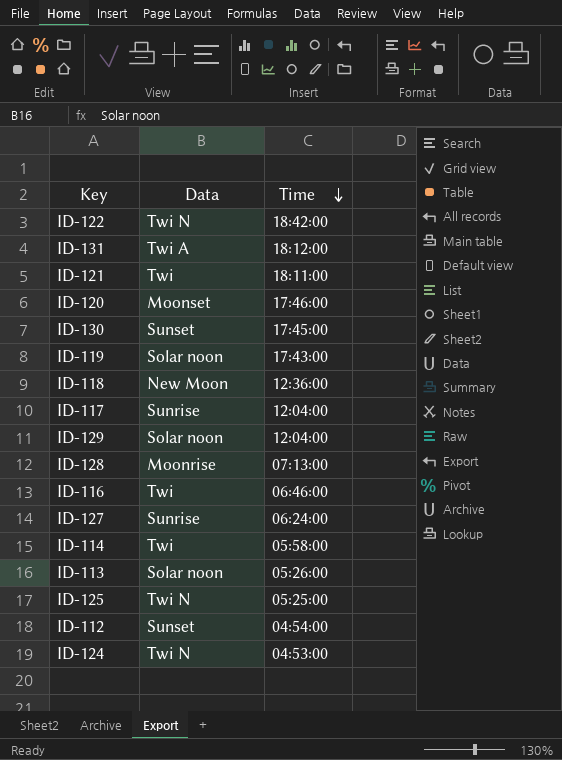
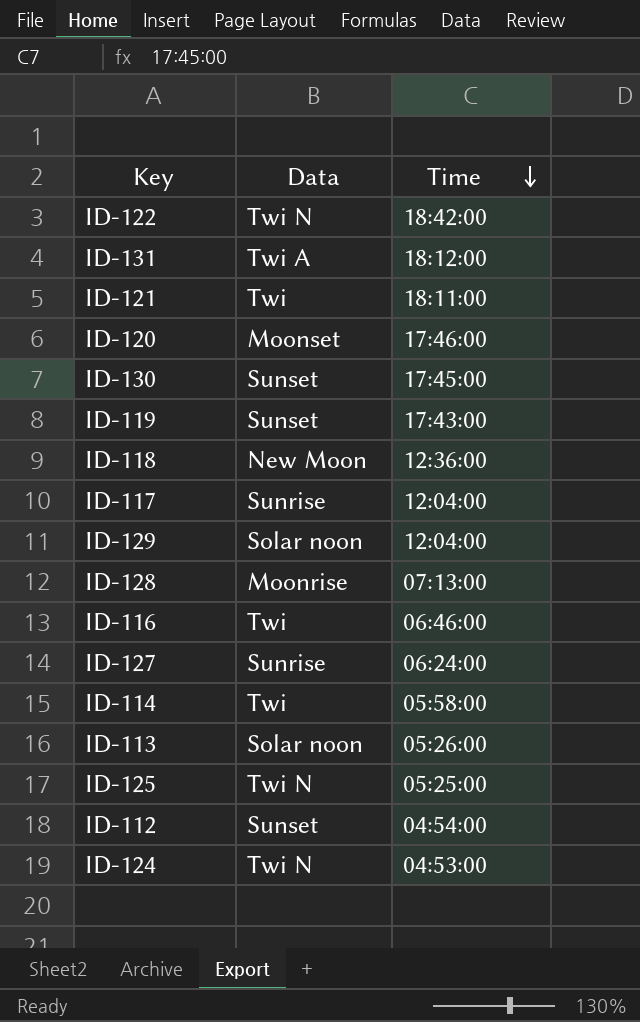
ID-119 | Data: Solar noon -> Sunset

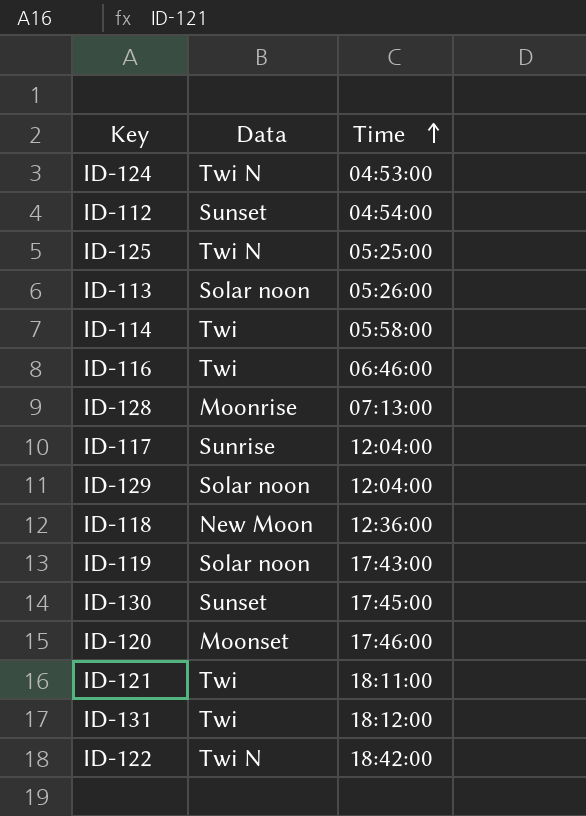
row order: Time descending -> Time ascending
row ID-127: Sunrise | 06:24:00 -> none
ID-119 | Data: Sunset -> Solar noon
ID-131 | Data: Twi A -> Twi

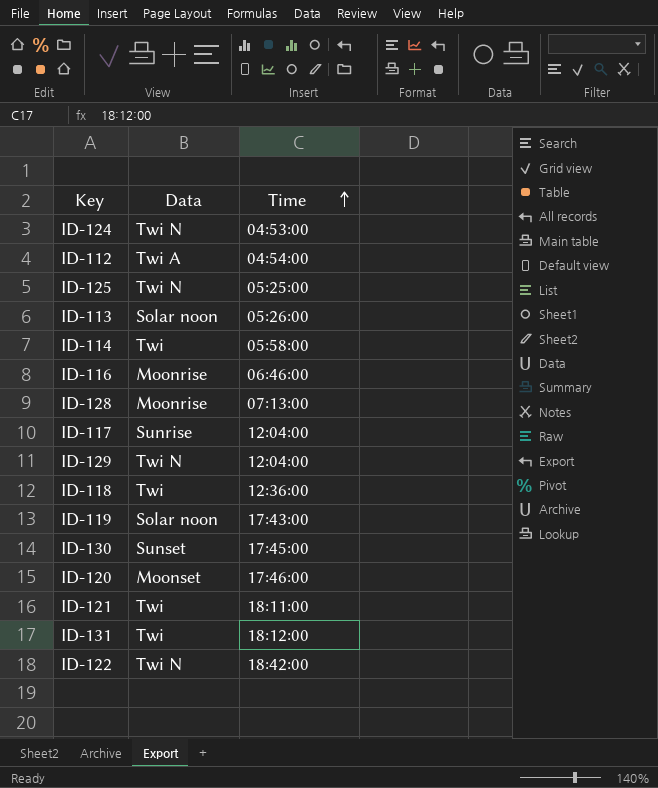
ID-112 | Data: Sunset -> Twi A
ID-116 | Data: Twi -> Moonrise
ID-129 | Data: Solar noon -> Twi N
ID-118 | Data: New Moon -> Twi

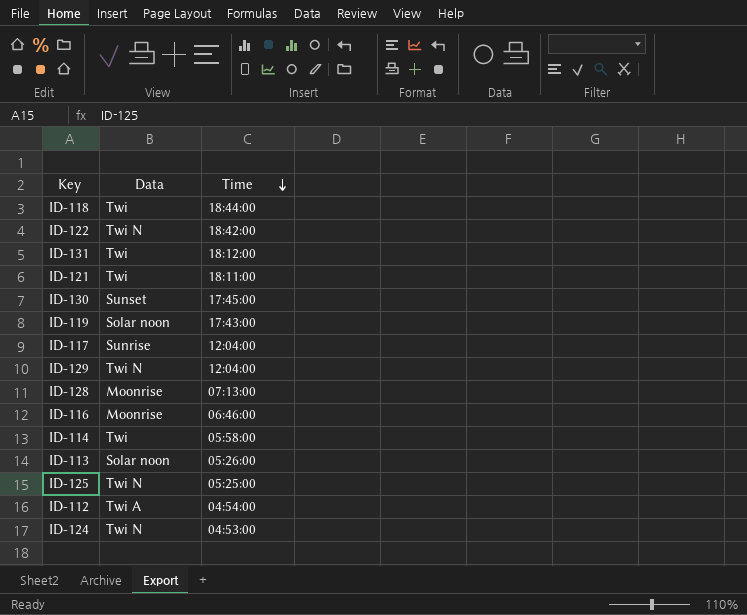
row order: Time ascending -> Time descending
row ID-120: Moonset | 17:46:00 -> none
ID-118 | Time: 12:36:00 -> 18:44:00

